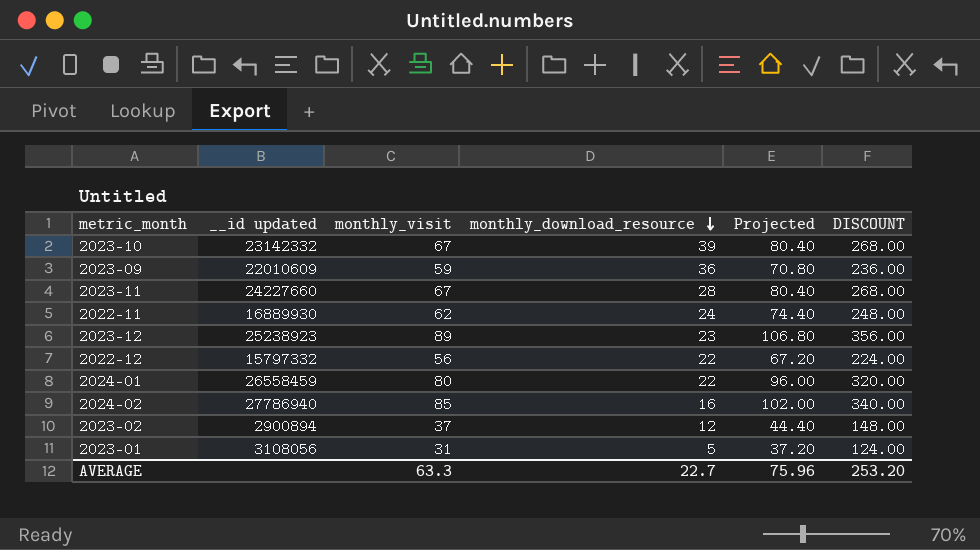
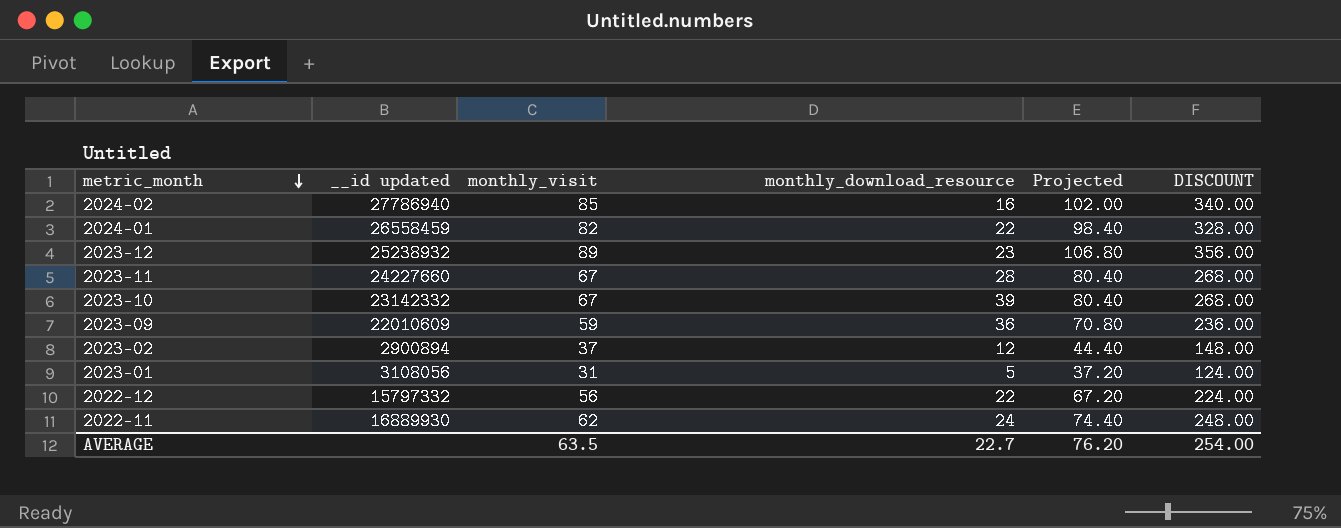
row order: monthly_download_resource descending -> metric_month descending
2024-01 | monthly_visit: 80 -> 82
2024-01 | Projected: 96.00 -> 98.40
2024-01 | DISCOUNT: 320.00 -> 328.00
2023-12 | __id updated: 25238923 -> 25238932
AVERAGE | monthly_visit: 63.3 -> 63.5
AVERAGE | Projected: 75.96 -> 76.20
AVERAGE | DISCOUNT: 253.20 -> 254.00

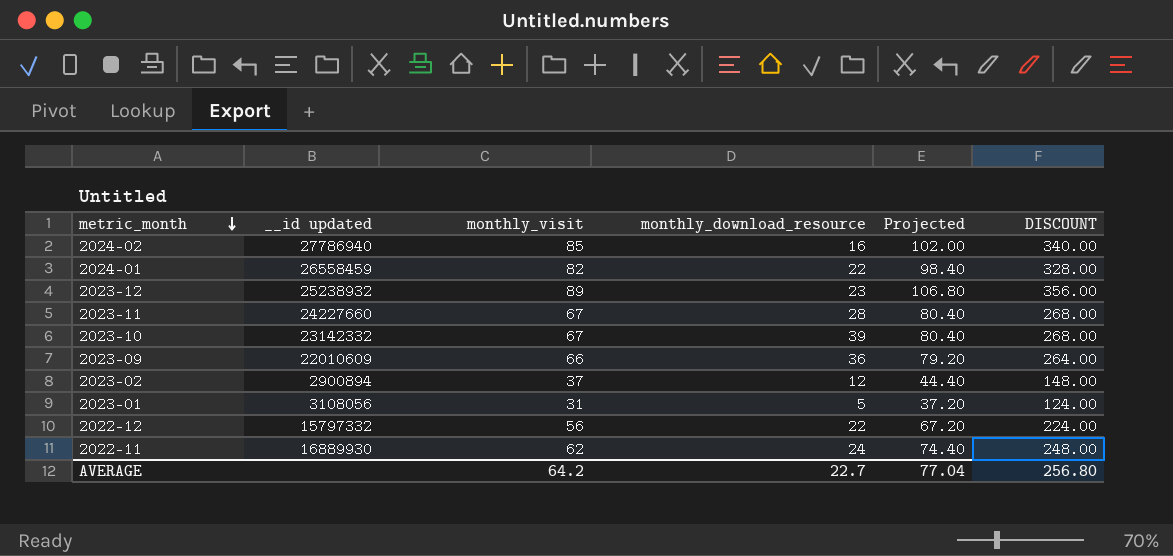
2023-09 | monthly_visit: 59 -> 66
2023-09 | Projected: 70.80 -> 79.20
2023-09 | DISCOUNT: 236.00 -> 264.00
AVERAGE | monthly_visit: 63.5 -> 64.2
AVERAGE | Projected: 76.20 -> 77.04
AVERAGE | DISCOUNT: 254.00 -> 256.80

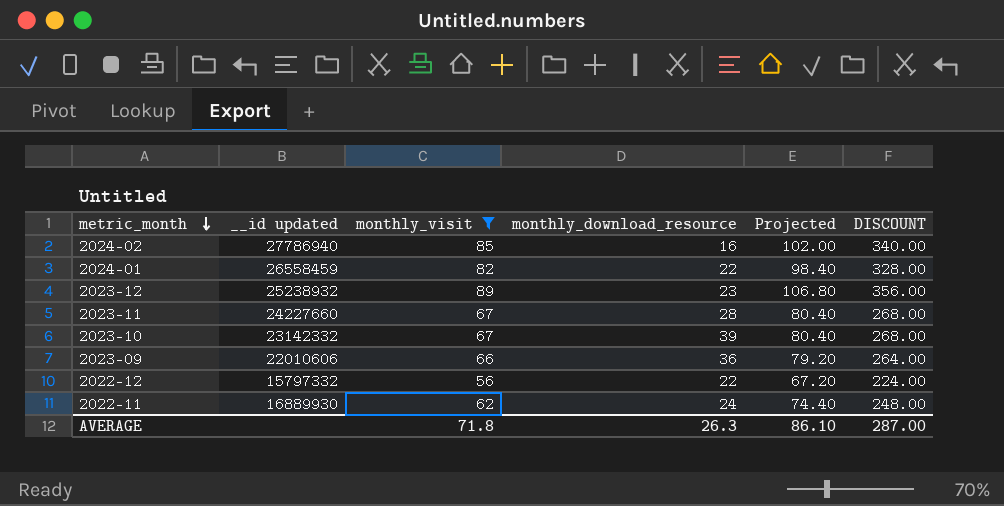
filter: none -> monthly_visit >= 56
2023-09 | __id updated: 22010609 -> 22010606
AVERAGE | monthly_visit: 64.2 -> 71.8
AVERAGE | monthly_download_resource: 22.7 -> 26.3
AVERAGE | Projected: 77.04 -> 86.10
AVERAGE | DISCOUNT: 256.80 -> 287.00

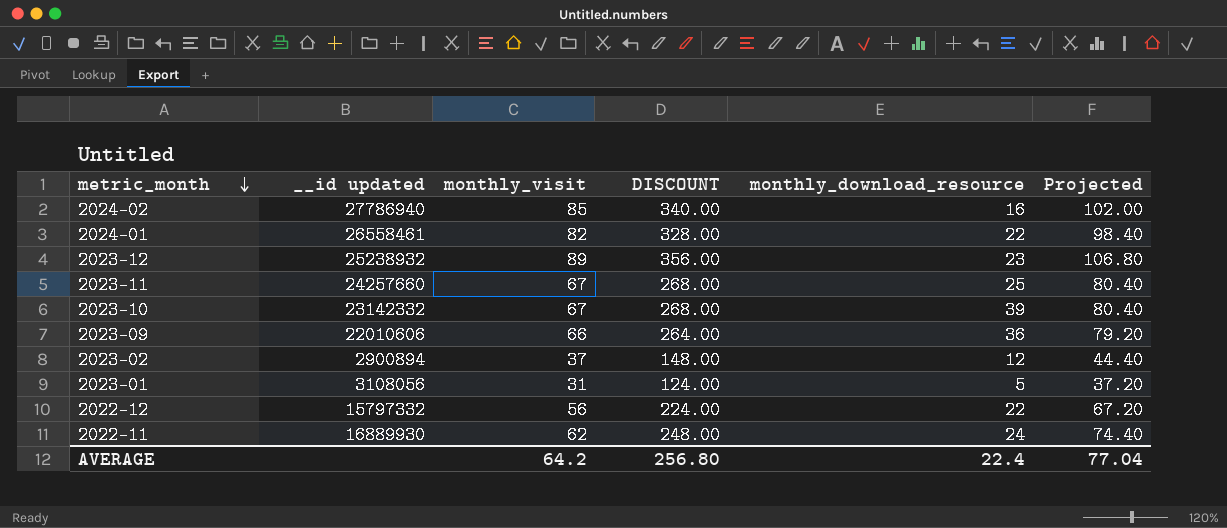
filter: monthly_visit >= 56 -> none
column DISCOUNT | position: 6 -> 4
2024-01 | __id updated: 26558459 -> 26558461
2023-11 | __id updated: 24227660 -> 24257660
2023-11 | monthly_download_resource: 28 -> 25
AVERAGE | monthly_visit: 71.8 -> 64.2
AVERAGE | DISCOUNT: 287.00 -> 256.80
AVERAGE | monthly_download_resource: 26.3 -> 22.4
AVERAGE | Projected: 86.10 -> 77.04

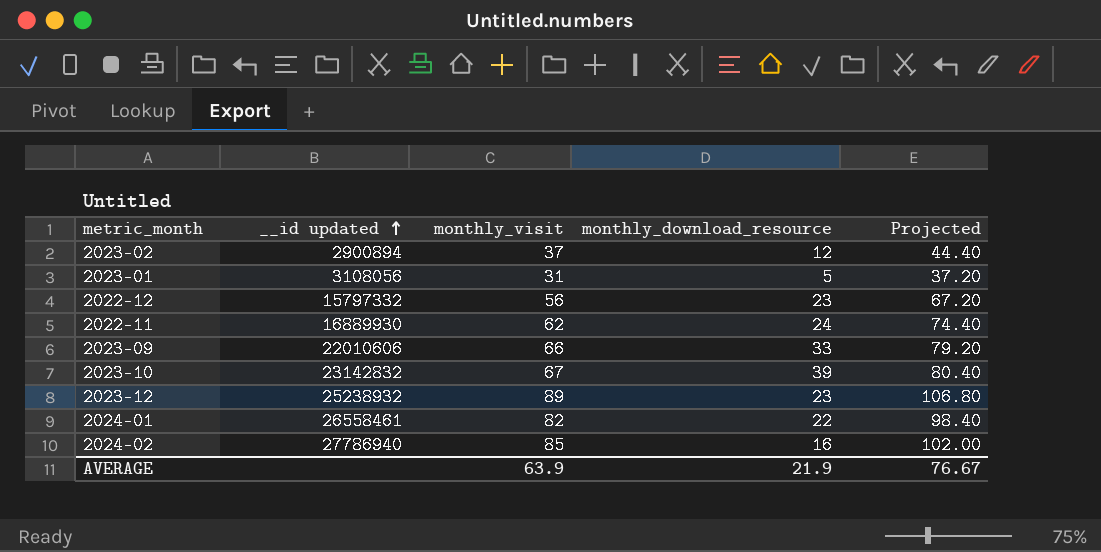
row order: metric_month descending -> __id updated ascending
column DISCOUNT | formula: [monthly_visit] * 4 -> none
row 2023-11: 24257660 | 67 | 268.00 | 25 | 80.40 -> none
2022-12 | monthly_download_resource: 22 -> 23
2023-09 | monthly_download_resource: 36 -> 33
2023-10 | __id updated: 23142332 -> 23142832
AVERAGE | monthly_visit: 64.2 -> 63.9
AVERAGE | monthly_download_resource: 22.4 -> 21.9
AVERAGE | Projected: 77.04 -> 76.67

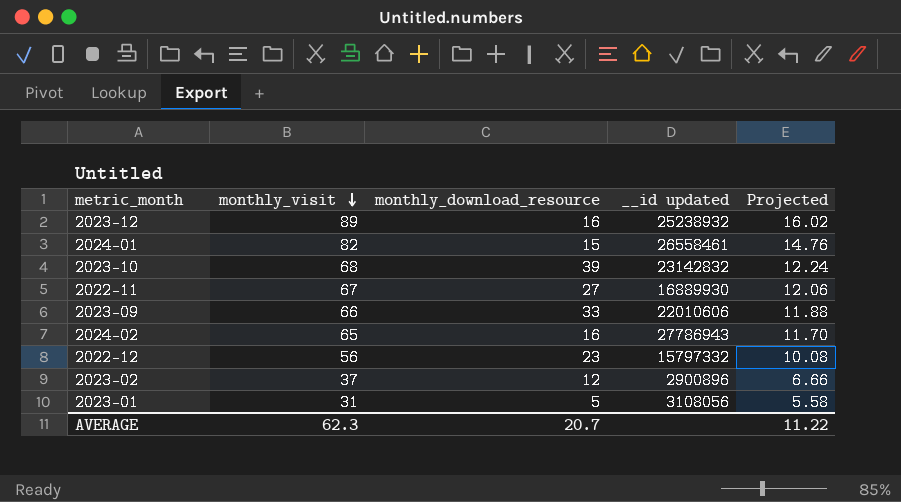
row order: __id updated ascending -> monthly_visit descending
column __id updated | position: 2 -> 4
column Projected | formula: [monthly_visit] * 1.2 -> [monthly_visit] * 0.18
2023-12 | monthly_download_resource: 23 -> 16
2024-01 | monthly_download_resource: 22 -> 15
2023-10 | monthly_visit: 67 -> 68
2022-11 | monthly_visit: 62 -> 67
2022-11 | monthly_download_resource: 24 -> 27
2024-02 | monthly_visit: 85 -> 65
2024-02 | __id updated: 27786940 -> 27786943
2023-02 | __id updated: 2900894 -> 2900896
AVERAGE | monthly_visit: 63.9 -> 62.3
AVERAGE | monthly_download_resource: 21.9 -> 20.7
AVERAGE | Projected: 76.67 -> 11.22

